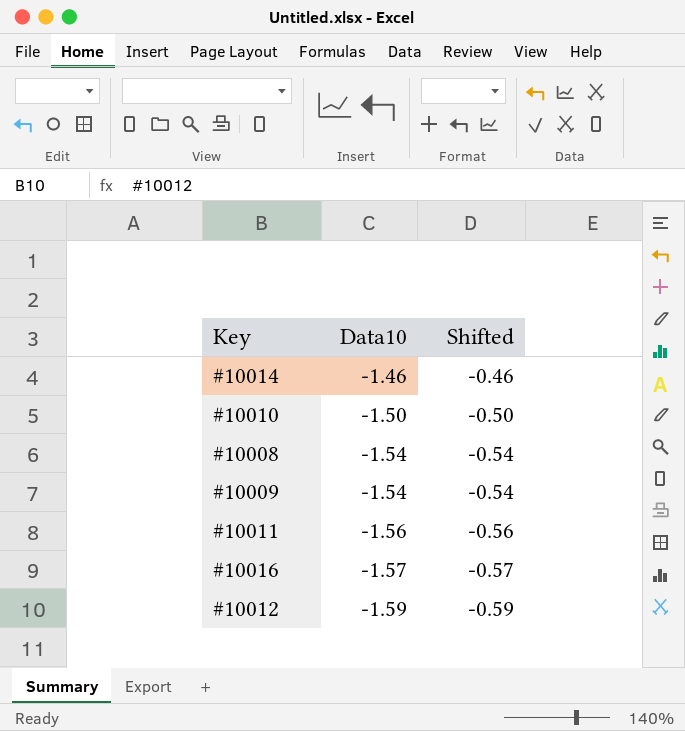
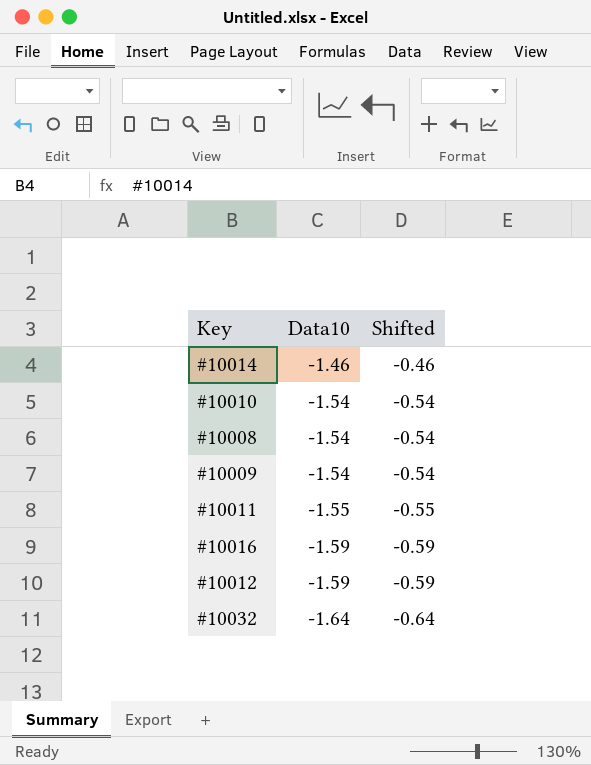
#10010 | Data10: -1.50 -> -1.54
#10010 | Shifted: -0.50 -> -0.54
#10011 | Data10: -1.56 -> -1.55
#10011 | Shifted: -0.56 -> -0.55
#10016 | Data10: -1.57 -> -1.59
#10016 | Shifted: -0.57 -> -0.59
row #10032: none -> -1.64 | -0.64

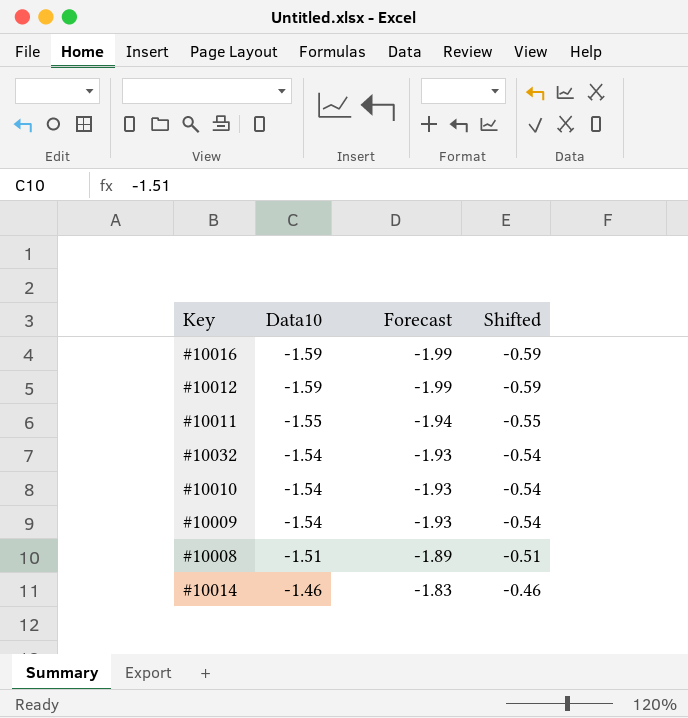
row order: Data10 descending -> Data10 ascending
column Forecast | formula: none -> [Data10] * 1.25
#10032 | Data10: -1.64 -> -1.54
#10032 | Shifted: -0.64 -> -0.54
#10008 | Data10: -1.54 -> -1.51
#10008 | Shifted: -0.54 -> -0.51

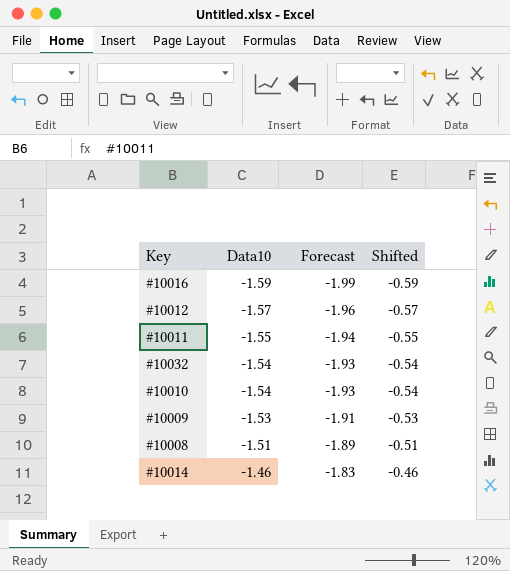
#10012 | Data10: -1.59 -> -1.57
#10012 | Forecast: -1.99 -> -1.96
#10012 | Shifted: -0.59 -> -0.57
#10009 | Data10: -1.54 -> -1.53
#10009 | Forecast: -1.93 -> -1.91
#10009 | Shifted: -0.54 -> -0.53

